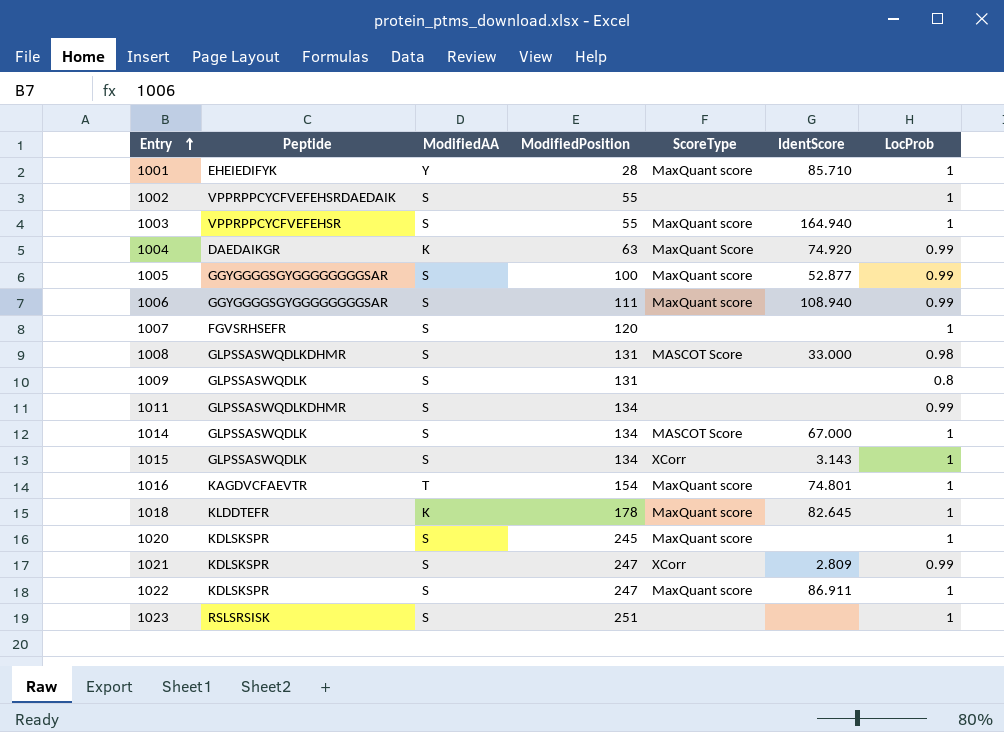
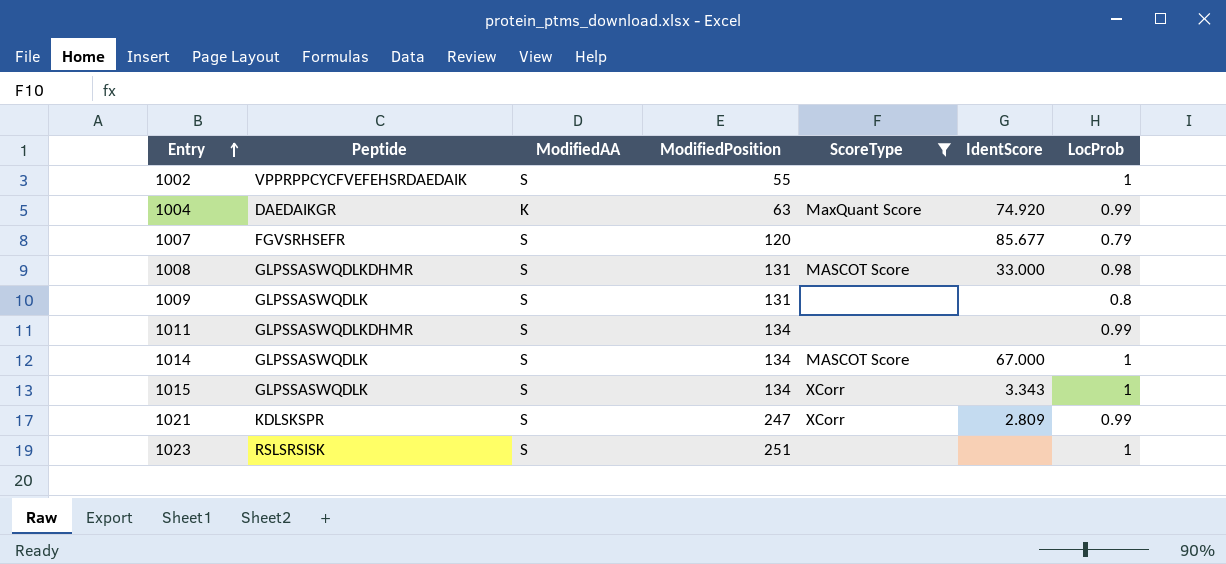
filter: none -> ScoreType != MaxQuant score
1007 | IdentScore: none -> 85.677
1007 | LocProb: 1 -> 0.79
1015 | IdentScore: 3.143 -> 3.343

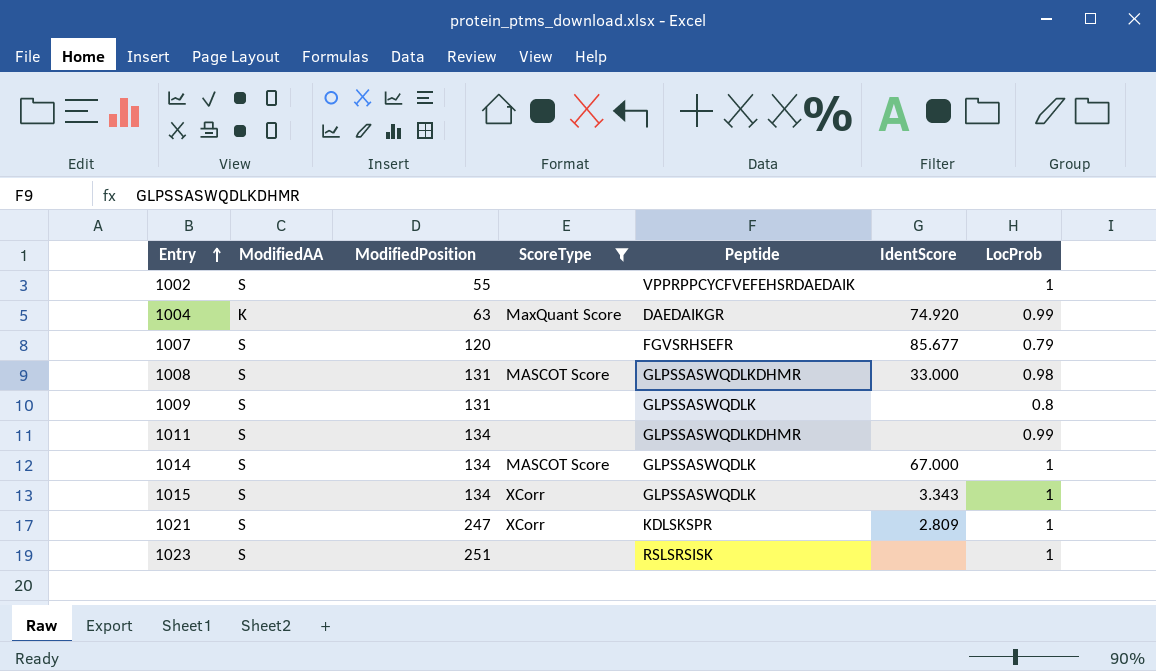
column Peptide | position: 2 -> 5
1021 | LocProb: 0.99 -> 1

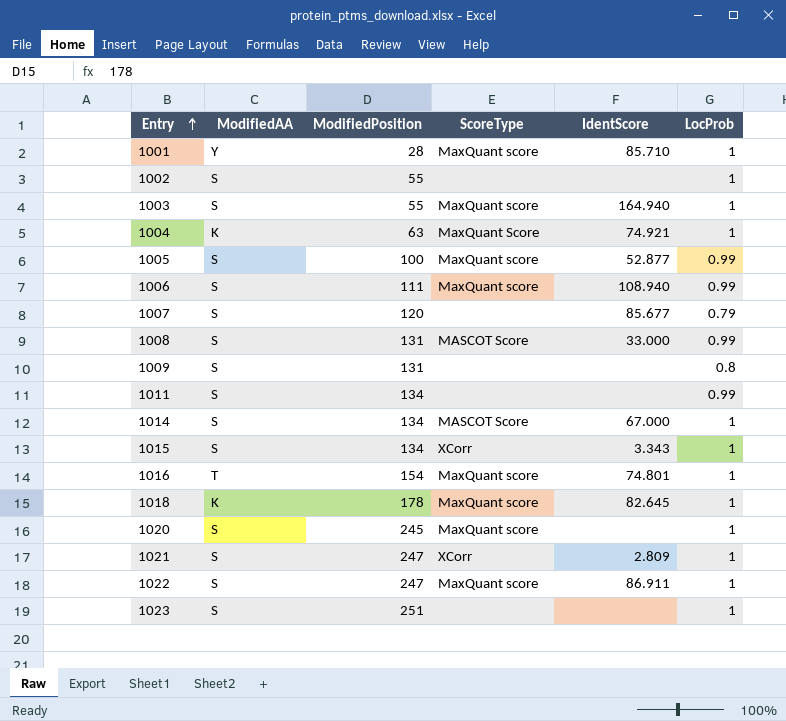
filter: ScoreType != MaxQuant score -> none
column Peptide | position: 5 -> none
1004 | IdentScore: 74.920 -> 74.921
1004 | LocProb: 0.99 -> 1
1008 | LocProb: 0.98 -> 0.99

